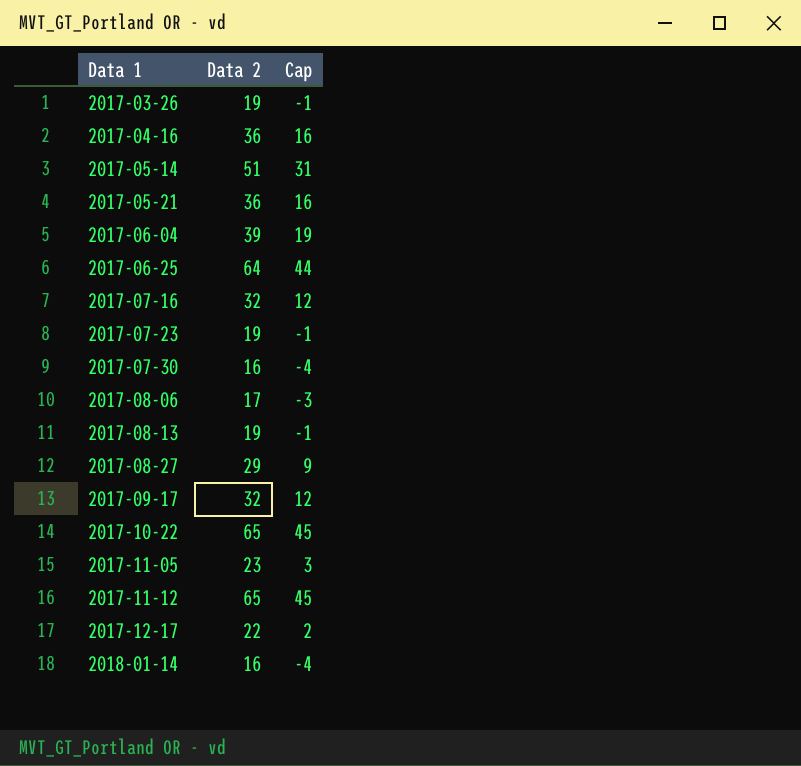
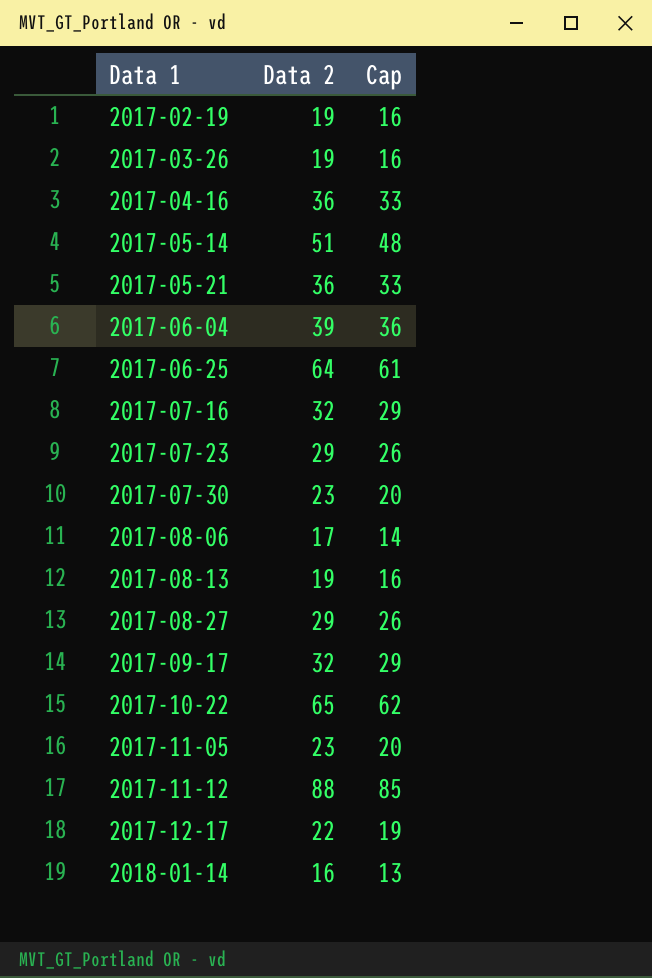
column Cap | formula: [Data 2] - 20 -> [Data 2] - 3
row 2017-02-19: none -> 19 | 16
2017-07-23 | Data 2: 19 -> 29
2017-07-30 | Data 2: 16 -> 23
2017-11-12 | Data 2: 65 -> 88

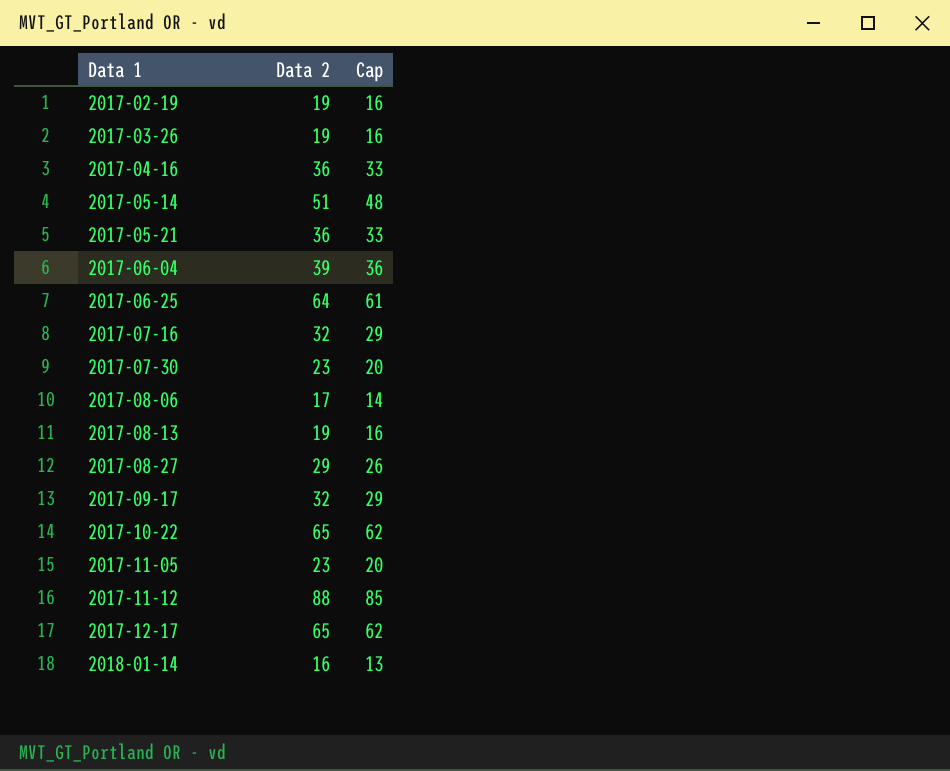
row 2017-07-23: 29 | 26 -> none
2017-12-17 | Data 2: 22 -> 65
2017-12-17 | Cap: 19 -> 62

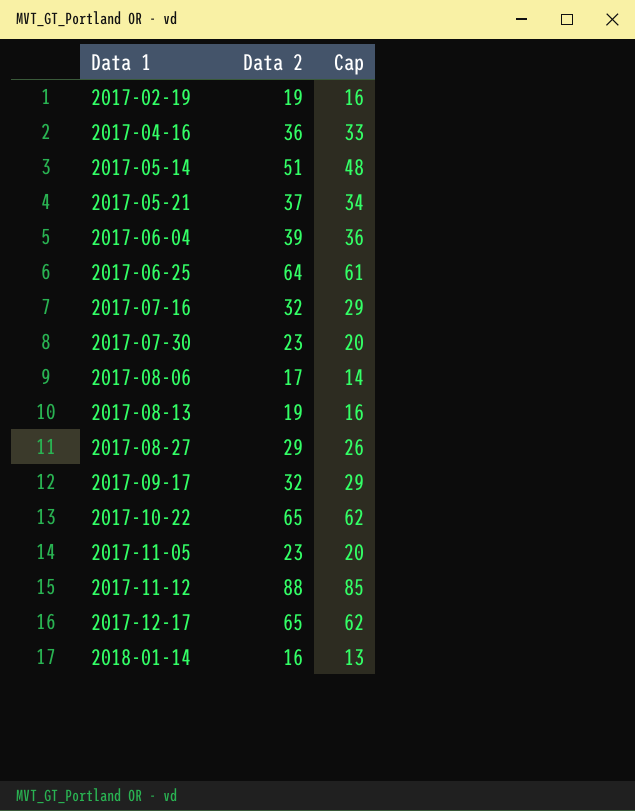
row 2017-03-26: 19 | 16 -> none
2017-05-21 | Data 2: 36 -> 37
2017-05-21 | Cap: 33 -> 34

